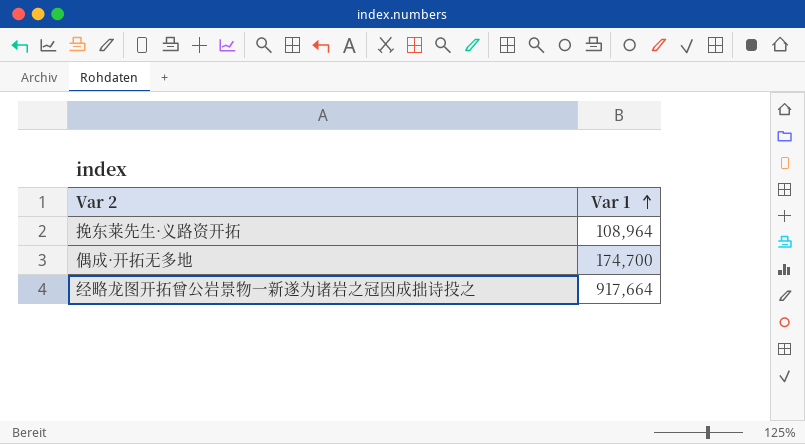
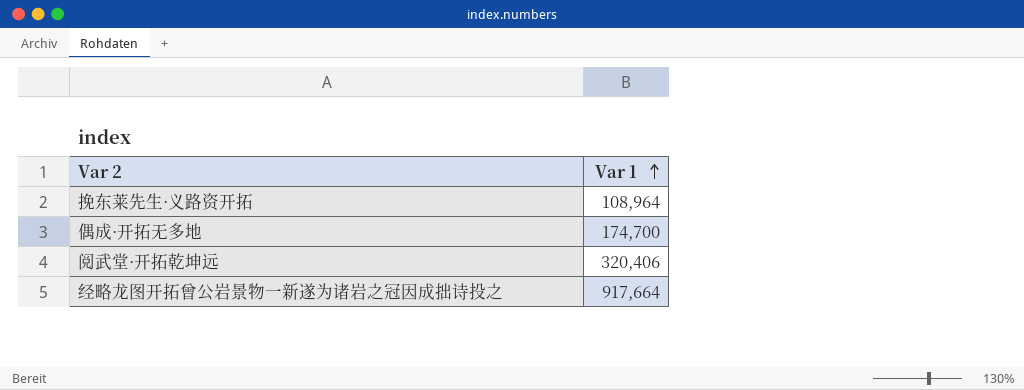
row 阅武堂·开拓乾坤远: none -> 320,406

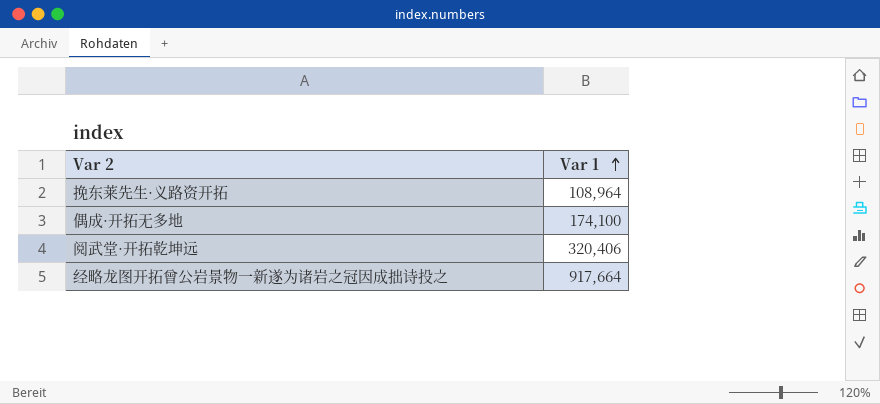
偶成·开拓无多地 | Var 1: 174,700 -> 174,100

